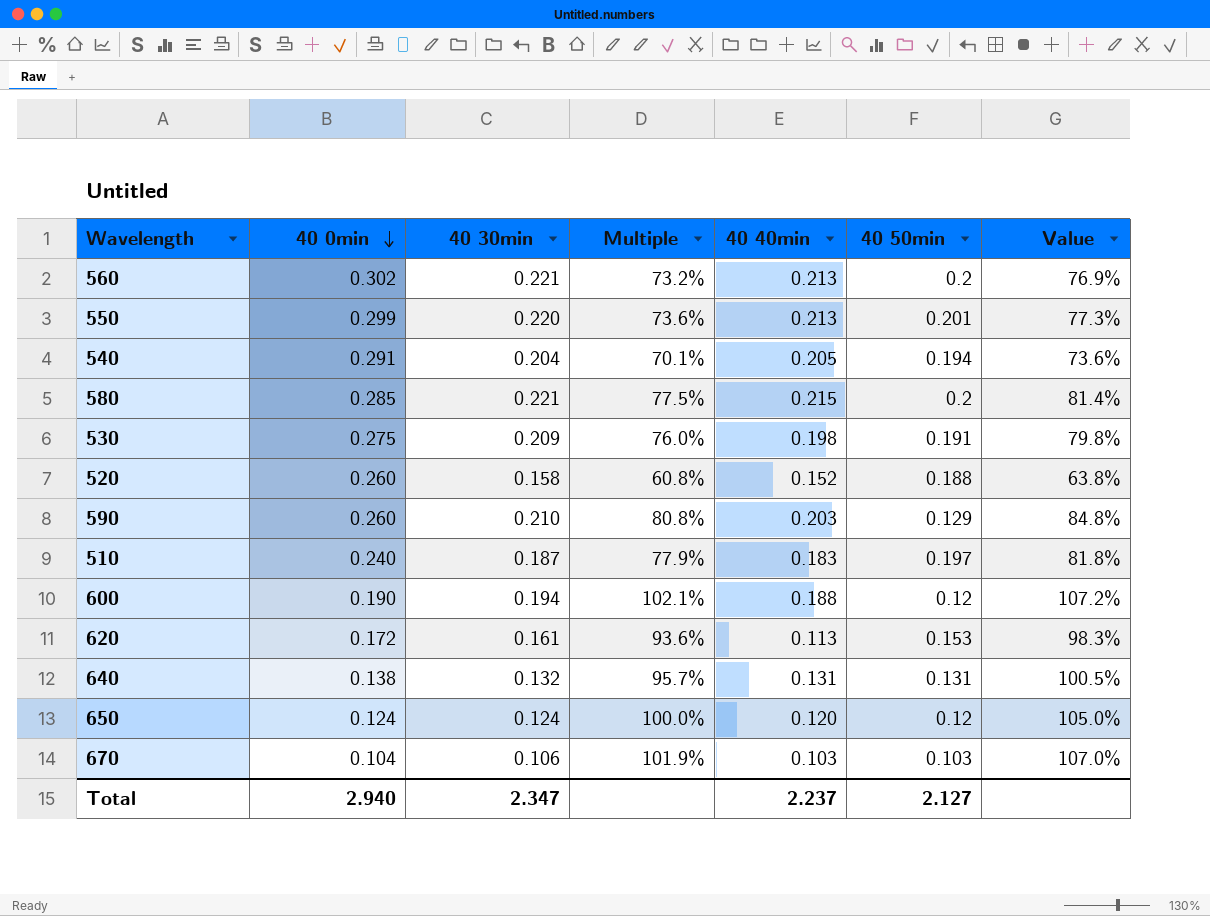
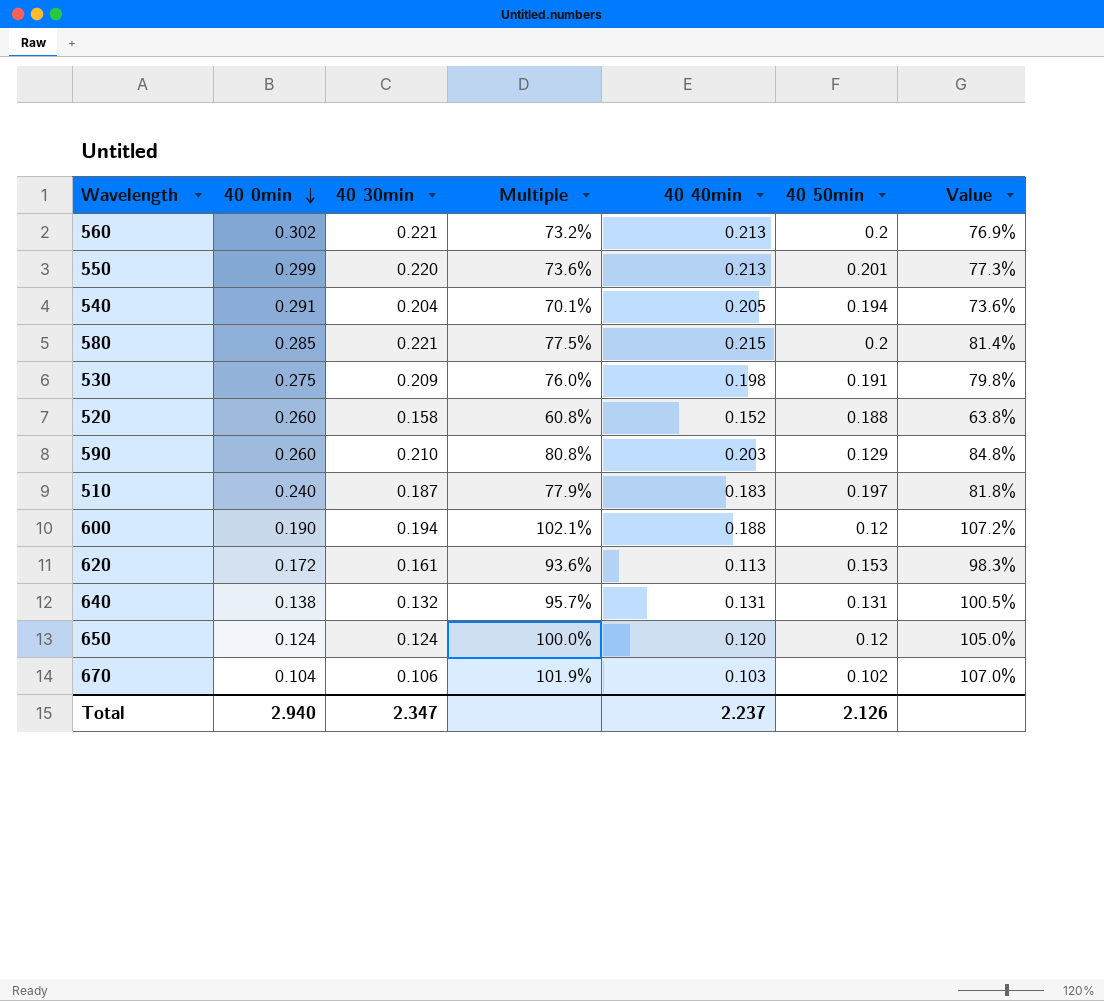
670 | 40 50min: 0.103 -> 0.102
Total | 40 50min: 2.127 -> 2.126

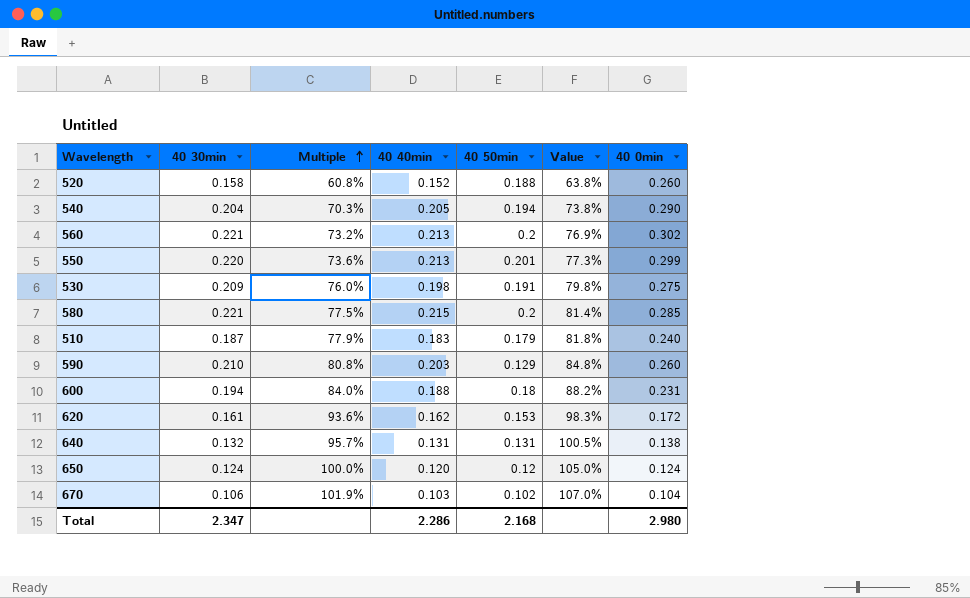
row order: 40 0min descending -> Multiple ascending
column 40 0min | position: 2 -> 7
540 | Multiple: 70.1% -> 70.3%
540 | Value: 73.6% -> 73.8%
540 | 40 0min: 0.291 -> 0.290
510 | 40 50min: 0.197 -> 0.179
600 | Multiple: 102.1% -> 84.0%
600 | 40 50min: 0.12 -> 0.18
600 | Value: 107.2% -> 88.2%
600 | 40 0min: 0.190 -> 0.231
620 | 40 40min: 0.113 -> 0.162
Total | 40 40min: 2.237 -> 2.286
Total | 40 50min: 2.126 -> 2.168
Total | 40 0min: 2.940 -> 2.980

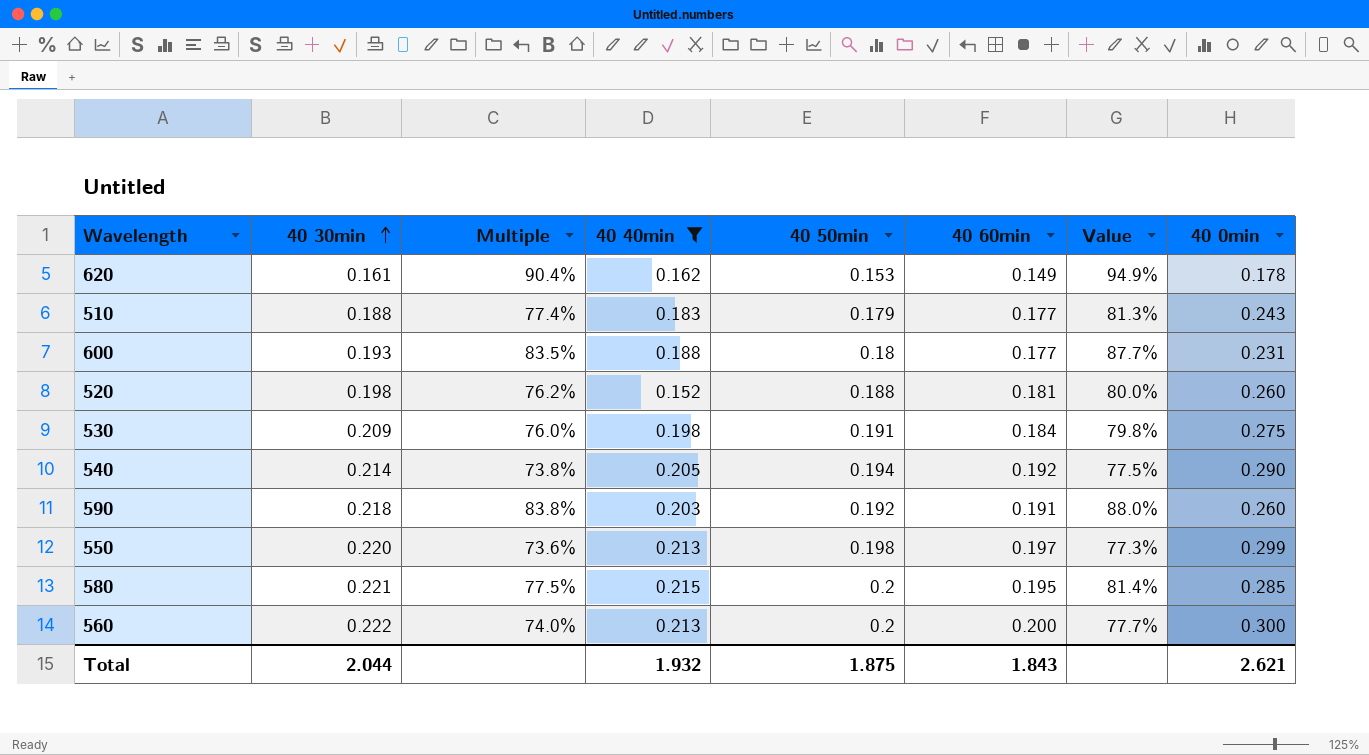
filter: none -> 40 40min >= 0.152
row order: Multiple ascending -> 40 30min ascending
column 40 60min | position: none -> 6
620 | Multiple: 93.6% -> 90.4%
620 | Value: 98.3% -> 94.9%
620 | 40 0min: 0.172 -> 0.178
510 | 40 30min: 0.187 -> 0.188
510 | Multiple: 77.9% -> 77.4%
510 | Value: 81.8% -> 81.3%
510 | 40 0min: 0.240 -> 0.243
600 | 40 30min: 0.194 -> 0.193
600 | Multiple: 84.0% -> 83.5%
600 | Value: 88.2% -> 87.7%
520 | 40 30min: 0.158 -> 0.198
520 | Multiple: 60.8% -> 76.2%
520 | Value: 63.8% -> 80.0%
540 | 40 30min: 0.204 -> 0.214
540 | Multiple: 70.3% -> 73.8%
540 | Value: 73.8% -> 77.5%
590 | 40 30min: 0.210 -> 0.218
590 | Multiple: 80.8% -> 83.8%
590 | 40 50min: 0.129 -> 0.192
590 | Value: 84.8% -> 88.0%
550 | 40 50min: 0.201 -> 0.198
560 | 40 30min: 0.221 -> 0.222
560 | Multiple: 73.2% -> 74.0%
560 | Value: 76.9% -> 77.7%
560 | 40 0min: 0.302 -> 0.300
Total | 40 30min: 2.347 -> 2.044
Total | 40 40min: 2.286 -> 1.932
Total | 40 50min: 2.168 -> 1.875
Total | 40 0min: 2.980 -> 2.621

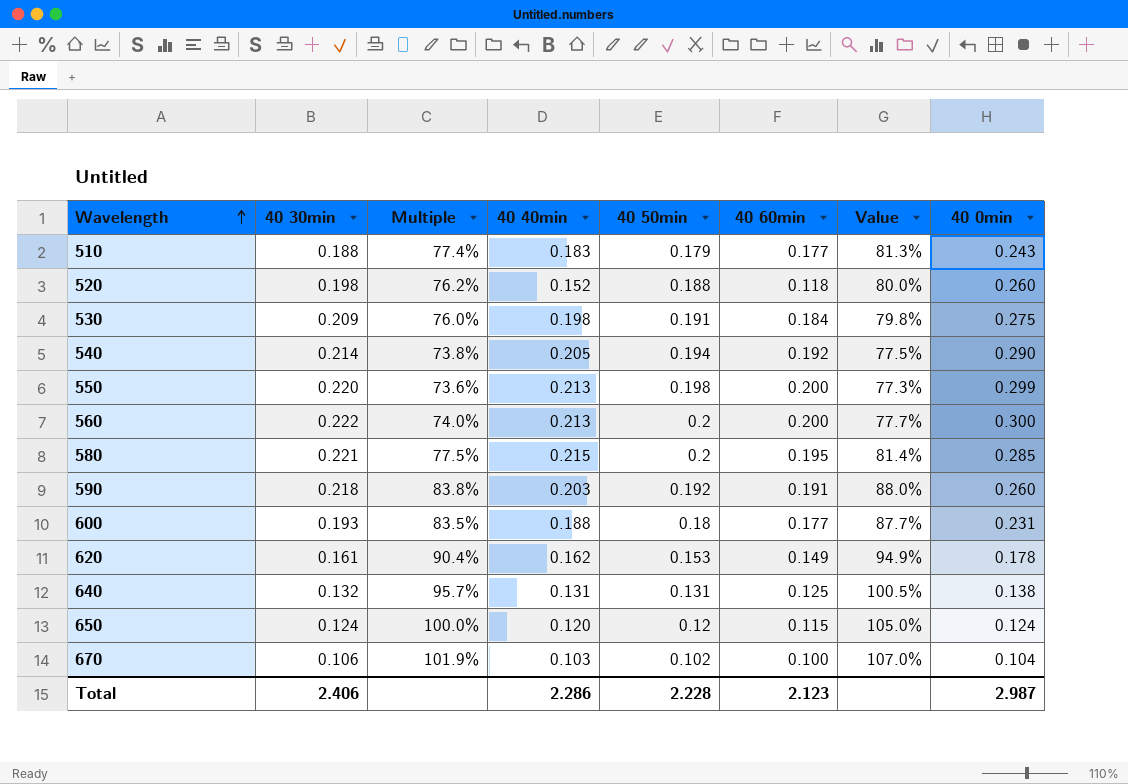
filter: 40 40min >= 0.152 -> none
row order: 40 30min ascending -> Wavelength ascending
520 | 40 60min: 0.181 -> 0.118
550 | 40 60min: 0.197 -> 0.200
Total | 40 30min: 2.044 -> 2.406
Total | 40 40min: 1.932 -> 2.286
Total | 40 50min: 1.875 -> 2.228
Total | 40 60min: 1.843 -> 2.123
Total | 40 0min: 2.621 -> 2.987

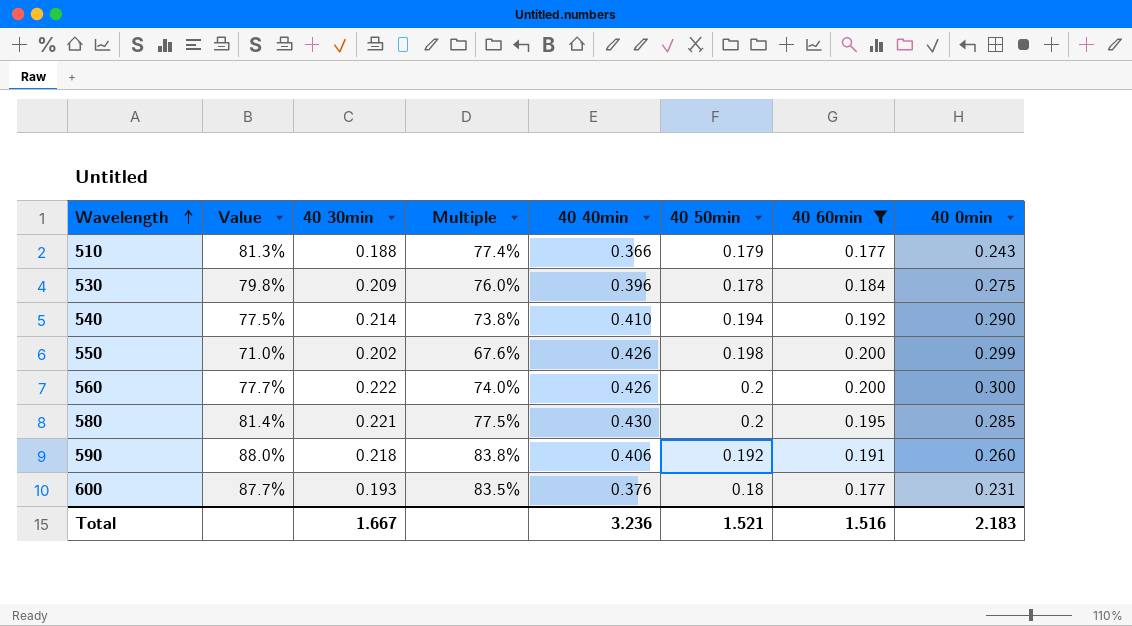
filter: none -> 40 60min >= 0.177
column Value | position: 7 -> 2
510 | 40 40min: 0.183 -> 0.366
530 | 40 40min: 0.198 -> 0.396
530 | 40 50min: 0.191 -> 0.178
540 | 40 40min: 0.205 -> 0.410
550 | Value: 77.3% -> 71.0%
550 | 40 30min: 0.220 -> 0.202
550 | Multiple: 73.6% -> 67.6%
550 | 40 40min: 0.213 -> 0.426
560 | 40 40min: 0.213 -> 0.426
580 | 40 40min: 0.215 -> 0.430
590 | 40 40min: 0.203 -> 0.406
600 | 40 40min: 0.188 -> 0.376
Total | 40 30min: 2.406 -> 1.667
Total | 40 40min: 2.286 -> 3.236
Total | 40 50min: 2.228 -> 1.521
Total | 40 60min: 2.123 -> 1.516
Total | 40 0min: 2.987 -> 2.183

